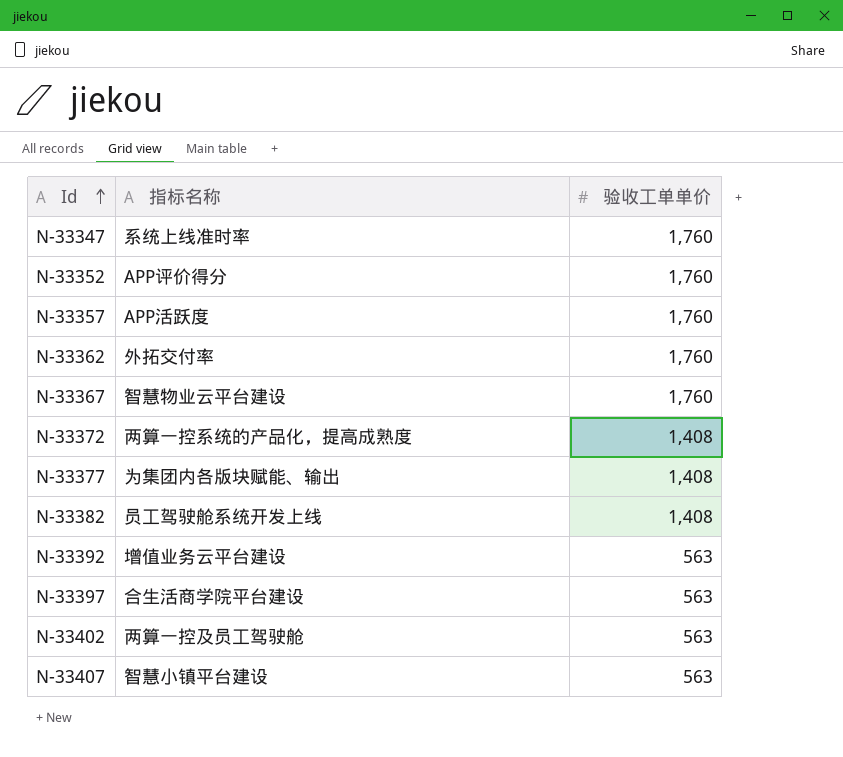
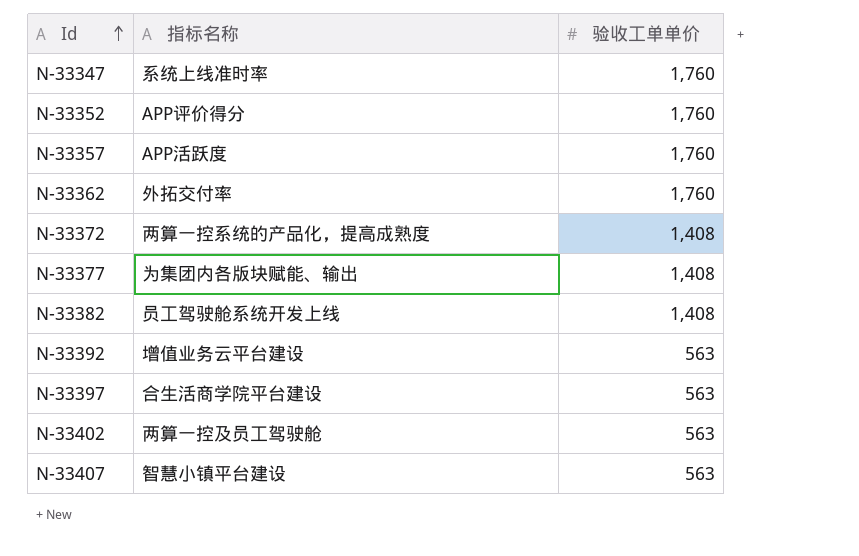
row N-33367: 智慧物业云平台建设 | 1,760 -> none

